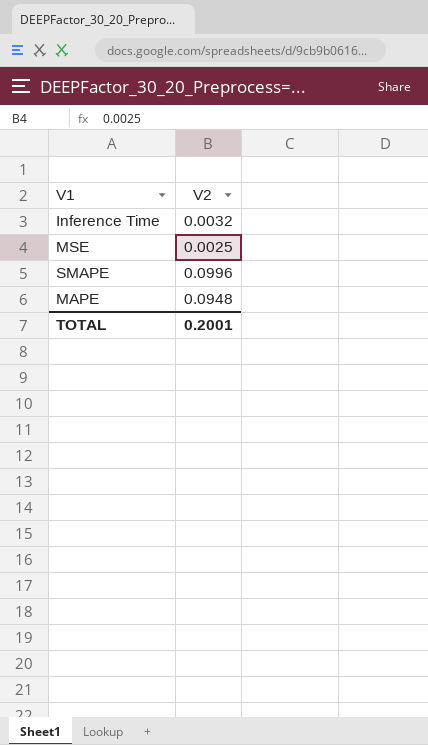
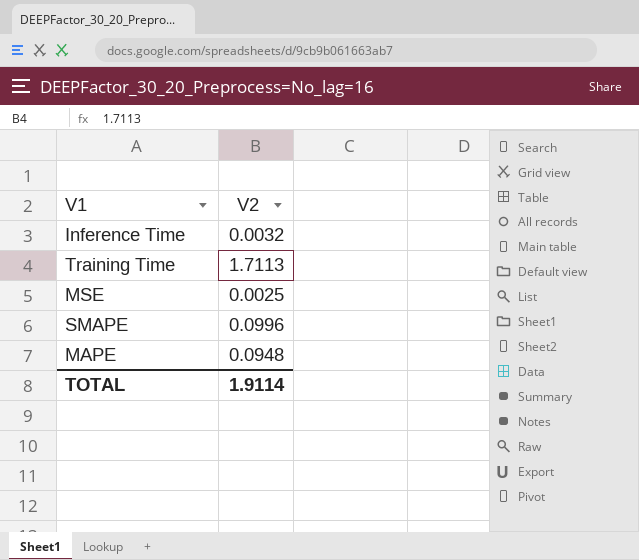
row Training Time: none -> 1.7113
TOTAL | V2: 0.2001 -> 1.9114

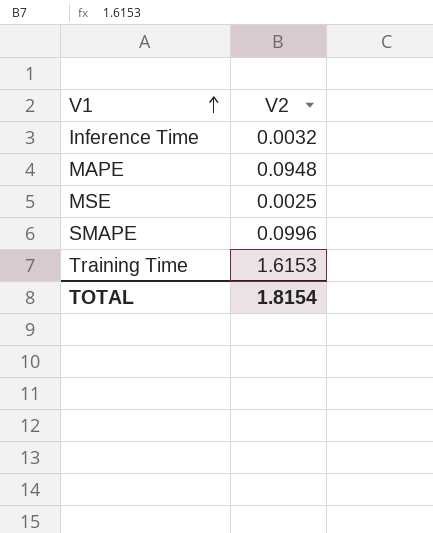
row order: none -> V1 ascending
Training Time | V2: 1.7113 -> 1.6153
TOTAL | V2: 1.9114 -> 1.8154

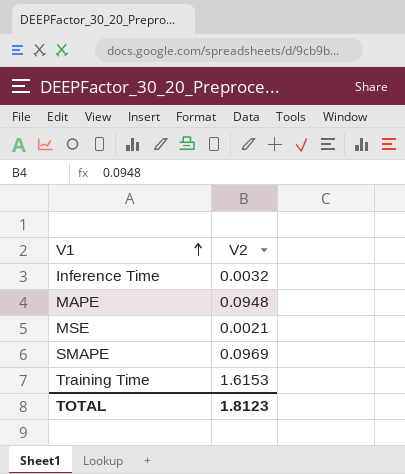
MSE | V2: 0.0025 -> 0.0021
SMAPE | V2: 0.0996 -> 0.0969
TOTAL | V2: 1.8154 -> 1.8123

